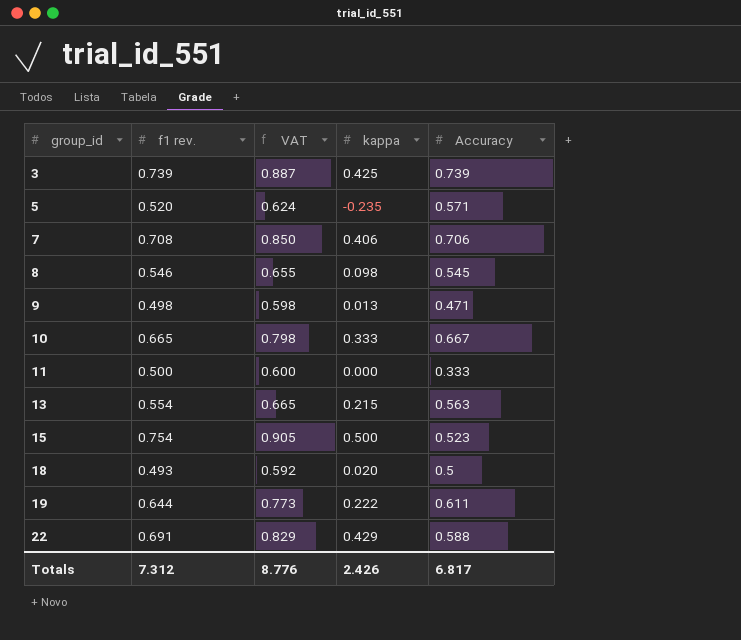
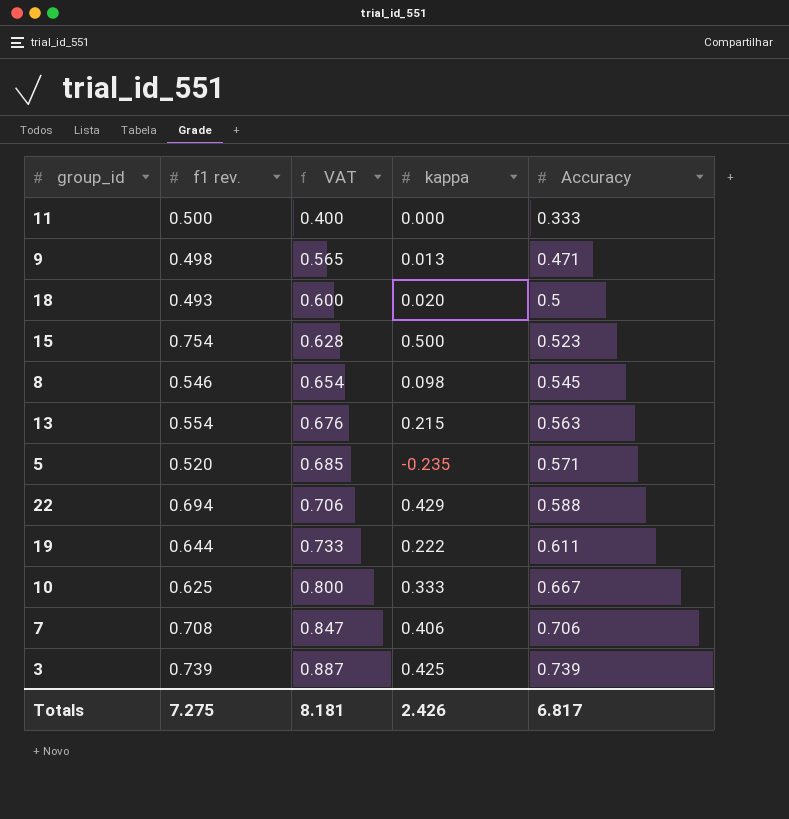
row order: group_id ascending -> VAT ascending
column VAT | formula: [f1 rev.] * 1.2 -> [Accuracy] * 1.2
22 | f1 rev.: 0.691 -> 0.694
10 | f1 rev.: 0.665 -> 0.625
Totals | f1 rev.: 7.312 -> 7.275
Totals | VAT: 8.776 -> 8.181

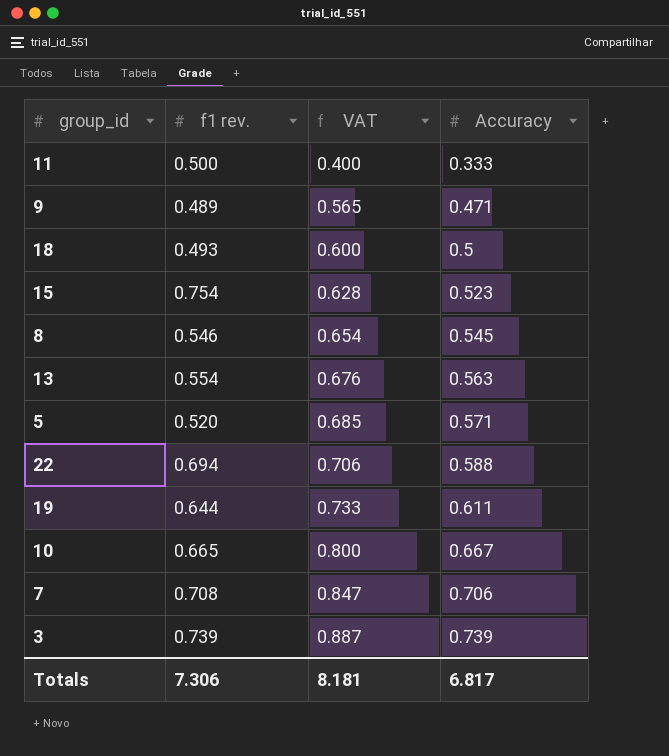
column kappa | position: 4 -> none
9 | f1 rev.: 0.498 -> 0.489
10 | f1 rev.: 0.625 -> 0.665
Totals | f1 rev.: 7.275 -> 7.306

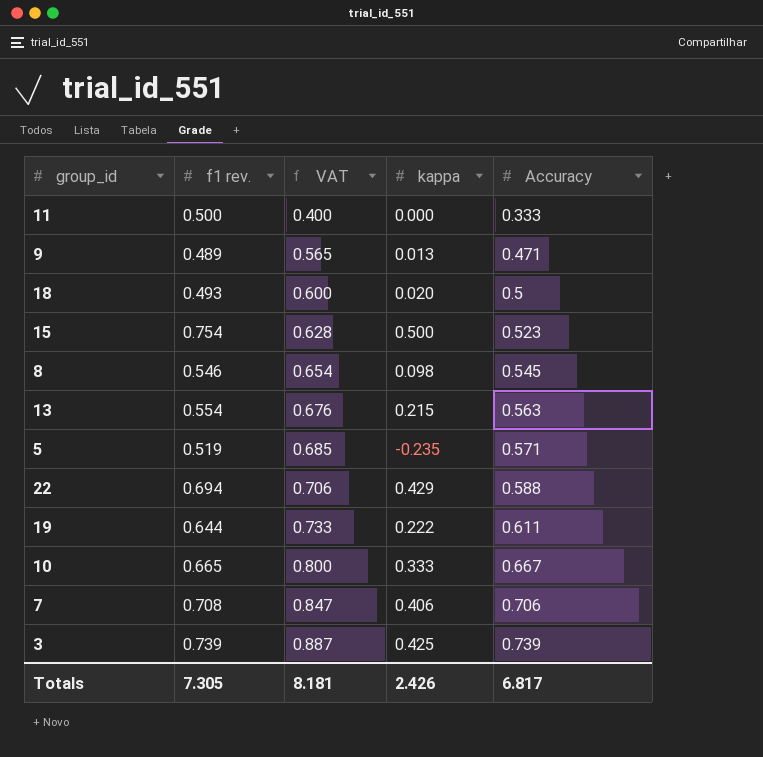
column kappa | position: none -> 4
5 | f1 rev.: 0.520 -> 0.519
Totals | f1 rev.: 7.306 -> 7.305

